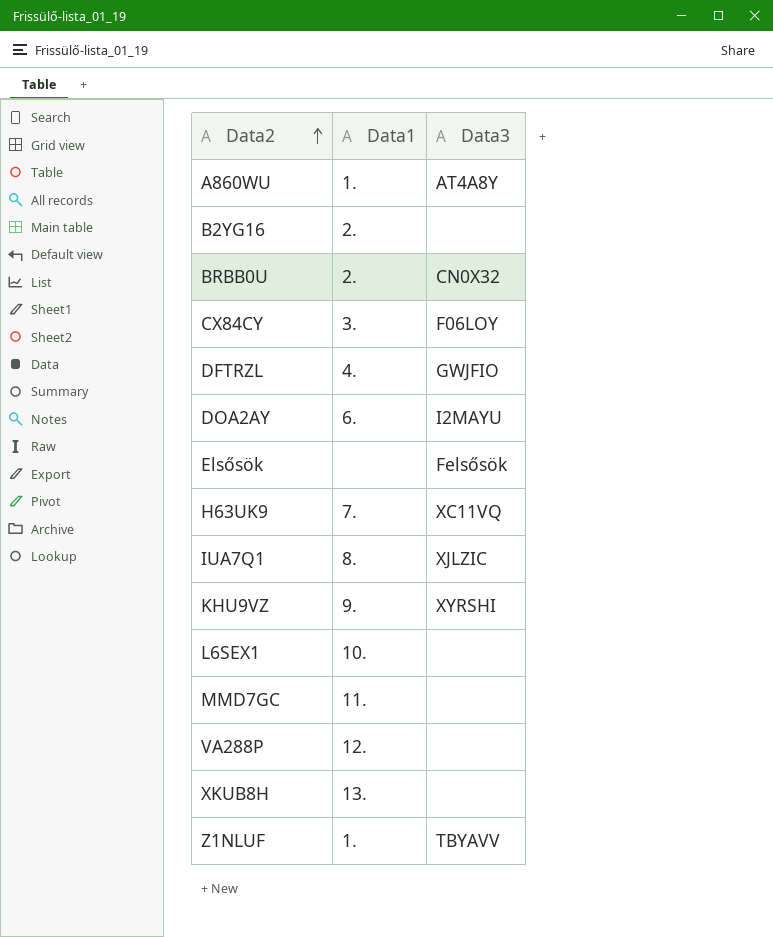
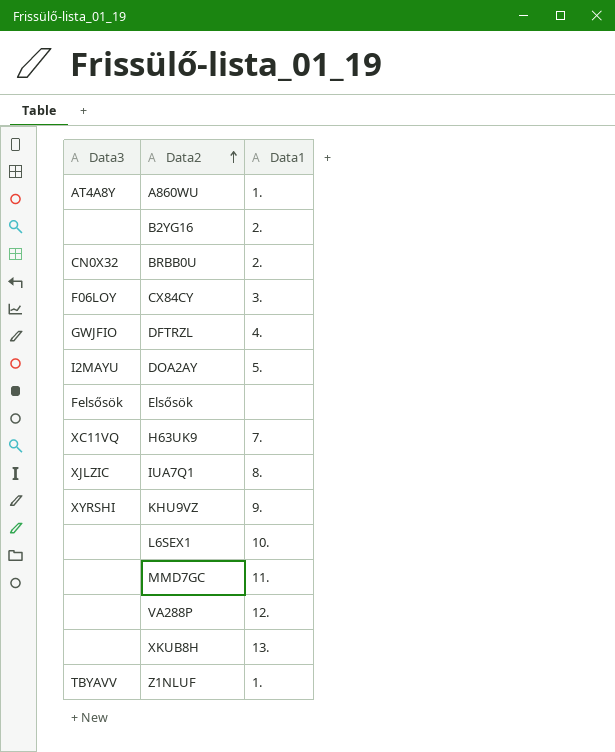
column Data3 | position: 3 -> 1
DOA2AY | Data1: 6. -> 5.

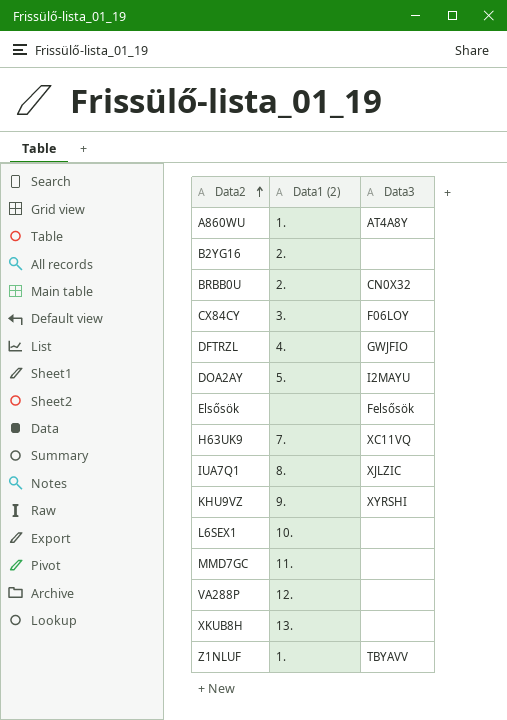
column name: Data1 -> Data1 (2)
column Data3 | position: 1 -> 3

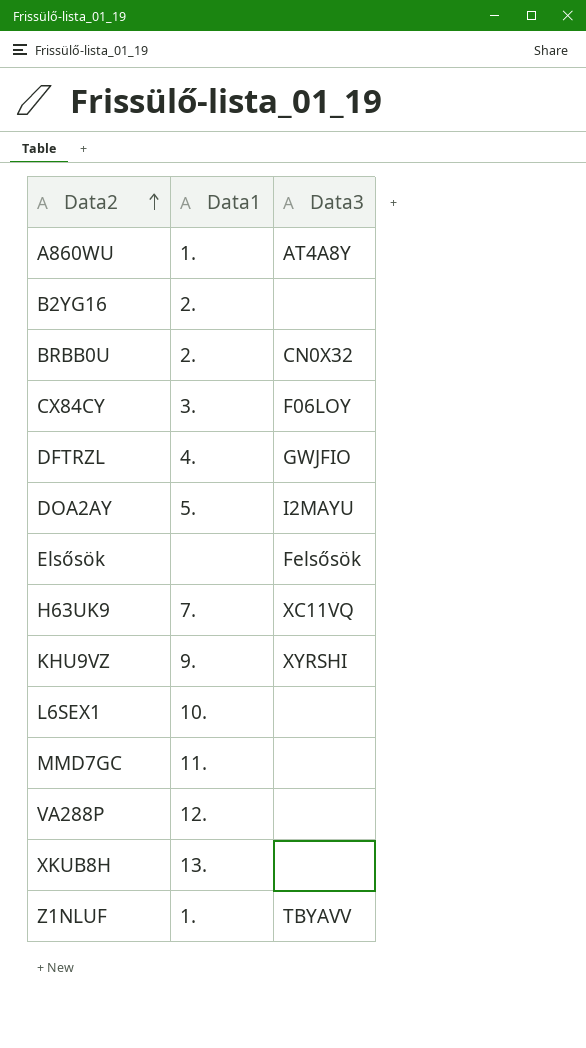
column name: Data1 (2) -> Data1
row IUA7Q1: 8. | XJLZIC -> none

